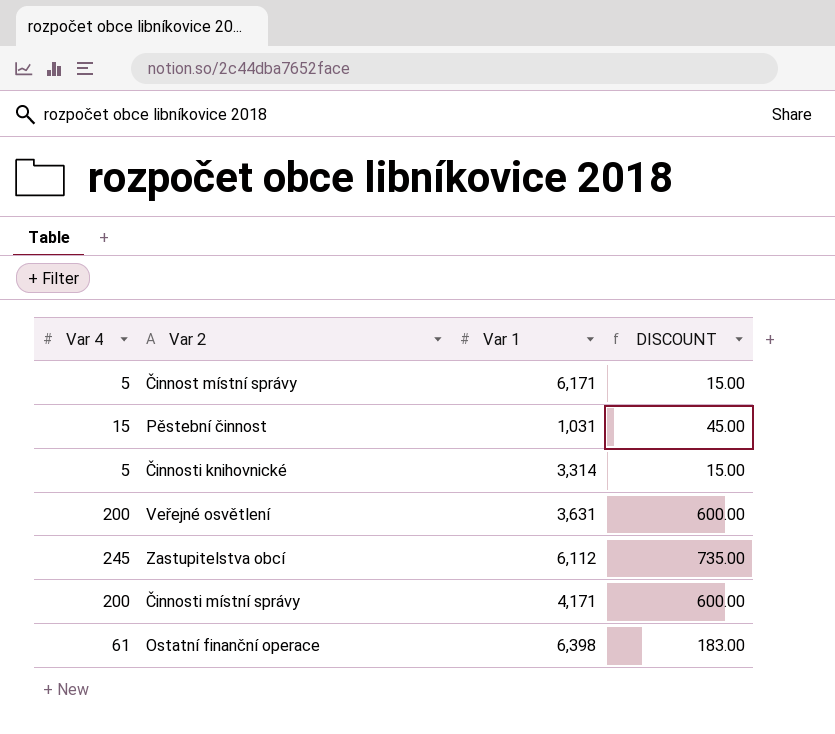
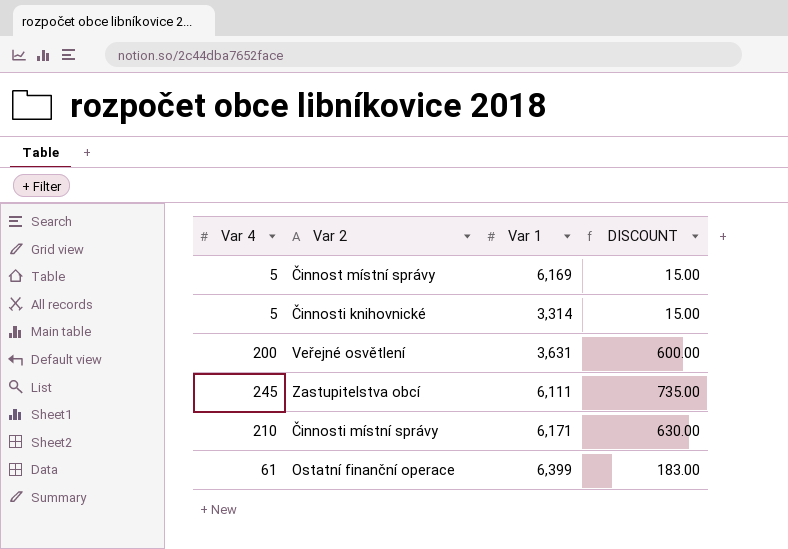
row Pěstební činnost: 15 | 1,031 | 45.00 -> none
Činnost místní správy | Var 1: 6,171 -> 6,169
Zastupitelstva obcí | Var 1: 6,112 -> 6,111
Činnosti místní správy | Var 4: 200 -> 210
Činnosti místní správy | Var 1: 4,171 -> 6,171
Činnosti místní správy | DISCOUNT: 600.00 -> 630.00
Ostatní finanční operace | Var 1: 6,398 -> 6,399

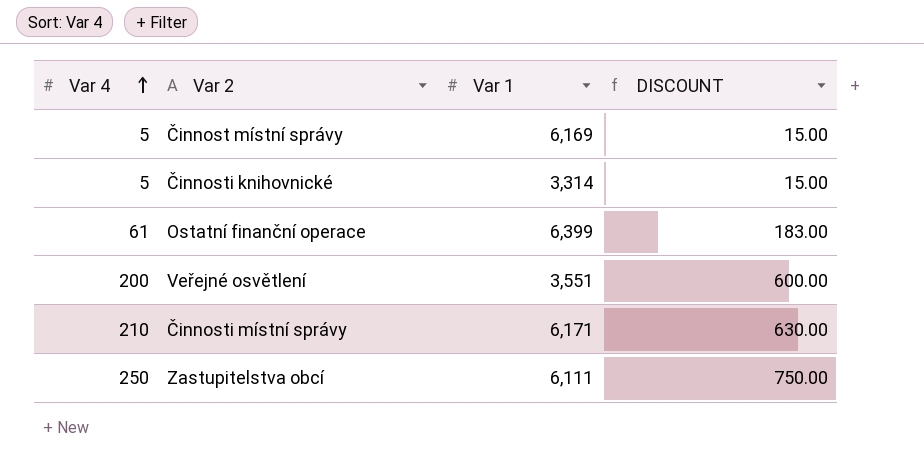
row order: none -> Var 4 ascending
Veřejné osvětlení | Var 1: 3,631 -> 3,551
Zastupitelstva obcí | Var 4: 245 -> 250
Zastupitelstva obcí | DISCOUNT: 735.00 -> 750.00

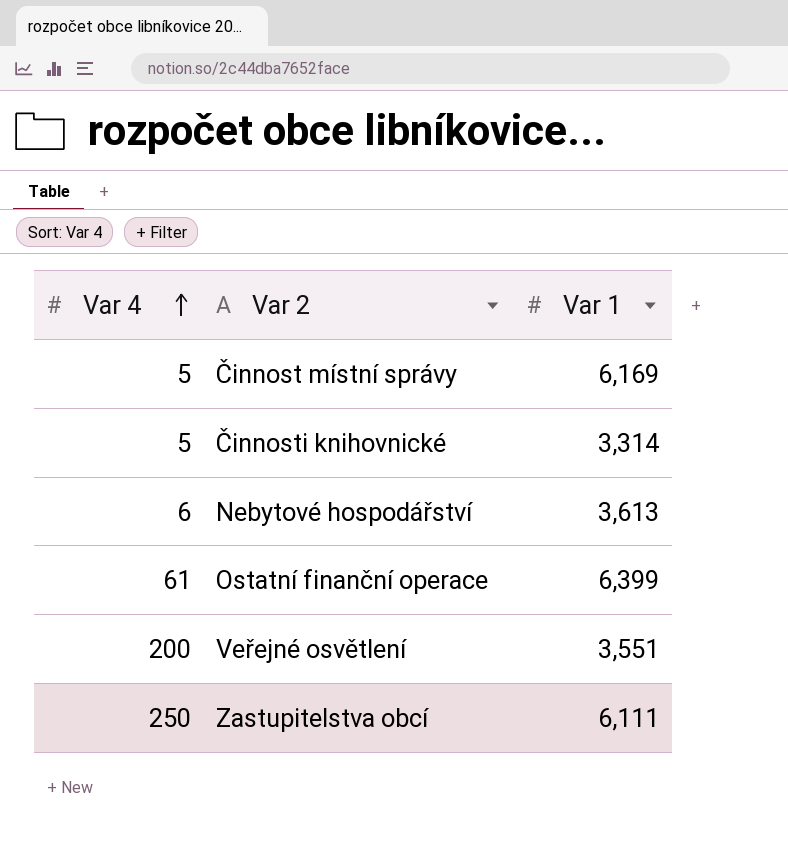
column DISCOUNT | formula: [Var 4] * 3 -> none
row Činnosti místní správy: 210 | 6,171 | 630.00 -> none
row Nebytové hospodářství: none -> 6 | 3,613

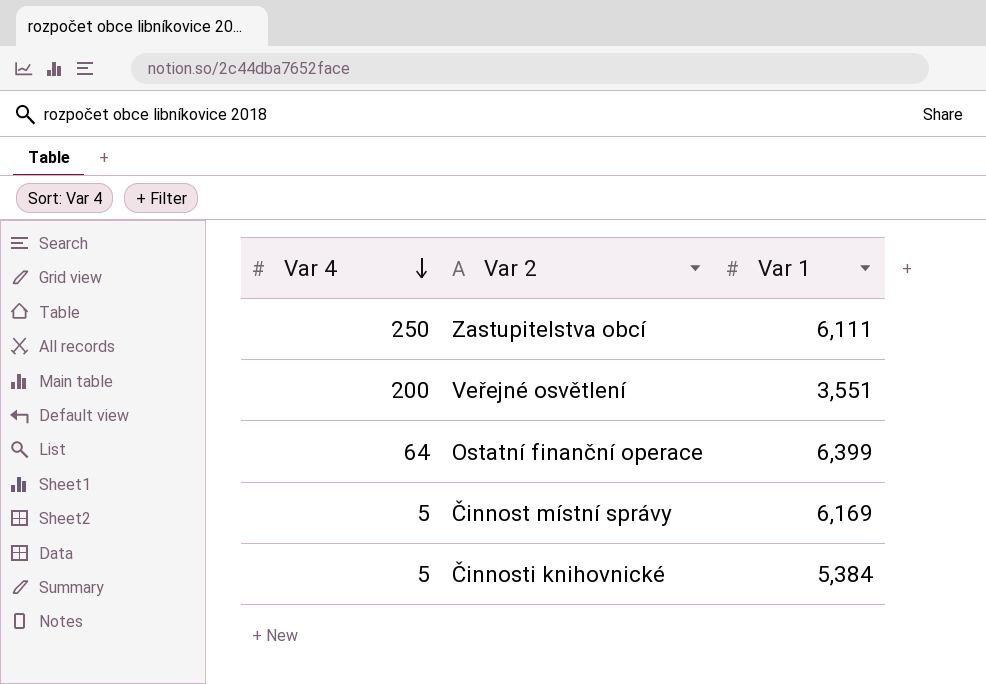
row order: Var 4 ascending -> Var 4 descending
row Nebytové hospodářství: 6 | 3,613 -> none
Ostatní finanční operace | Var 4: 61 -> 64
Činnosti knihovnické | Var 1: 3,314 -> 5,384

